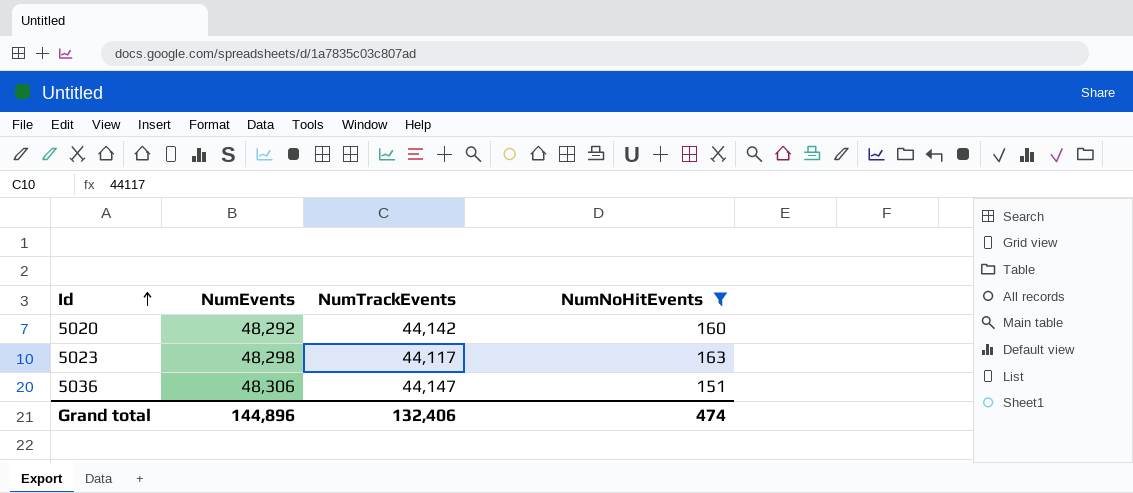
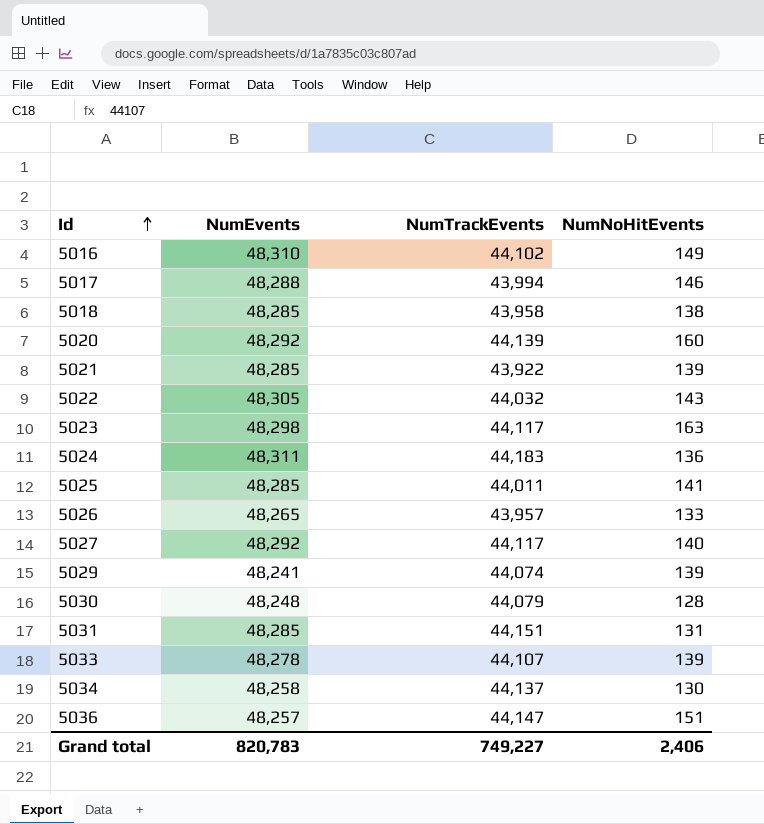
filter: NumNoHitEvents >= 151 -> none
5020 | NumTrackEvents: 44,142 -> 44,139
5036 | NumEvents: 48,306 -> 48,257
Grand total | NumEvents: 144,896 -> 820,783
Grand total | NumTrackEvents: 132,406 -> 749,227
Grand total | NumNoHitEvents: 474 -> 2,406

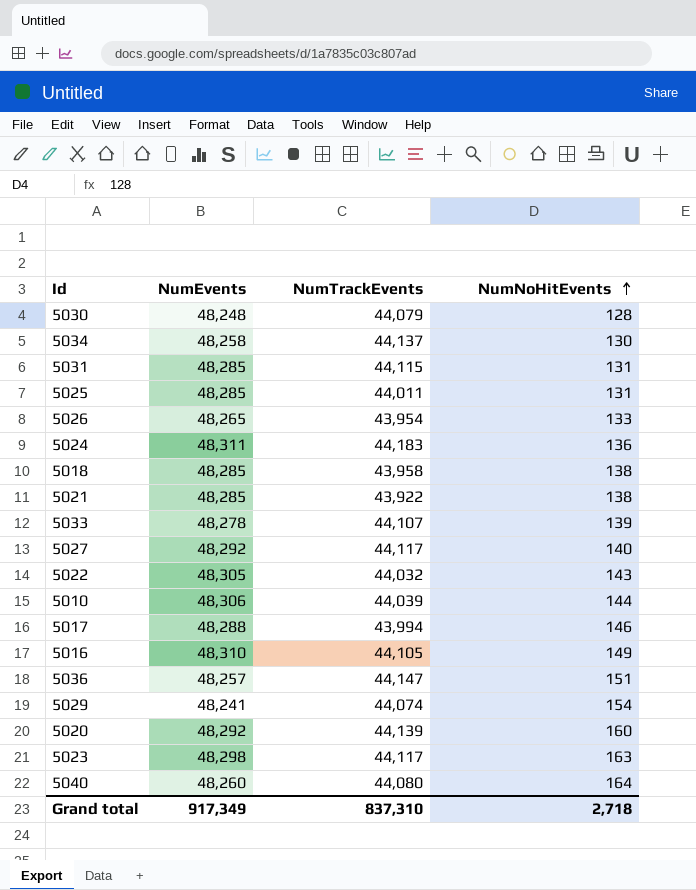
row order: Id ascending -> NumNoHitEvents ascending
5031 | NumTrackEvents: 44,151 -> 44,115
5025 | NumNoHitEvents: 141 -> 131
5026 | NumTrackEvents: 43,957 -> 43,954
5021 | NumNoHitEvents: 139 -> 138
row 5010: none -> 48,306 | 44,039 | 144
5016 | NumTrackEvents: 44,102 -> 44,105
5029 | NumNoHitEvents: 139 -> 154
row 5040: none -> 48,260 | 44,080 | 164
Grand total | NumEvents: 820,783 -> 917,349
Grand total | NumTrackEvents: 749,227 -> 837,310
Grand total | NumNoHitEvents: 2,406 -> 2,718

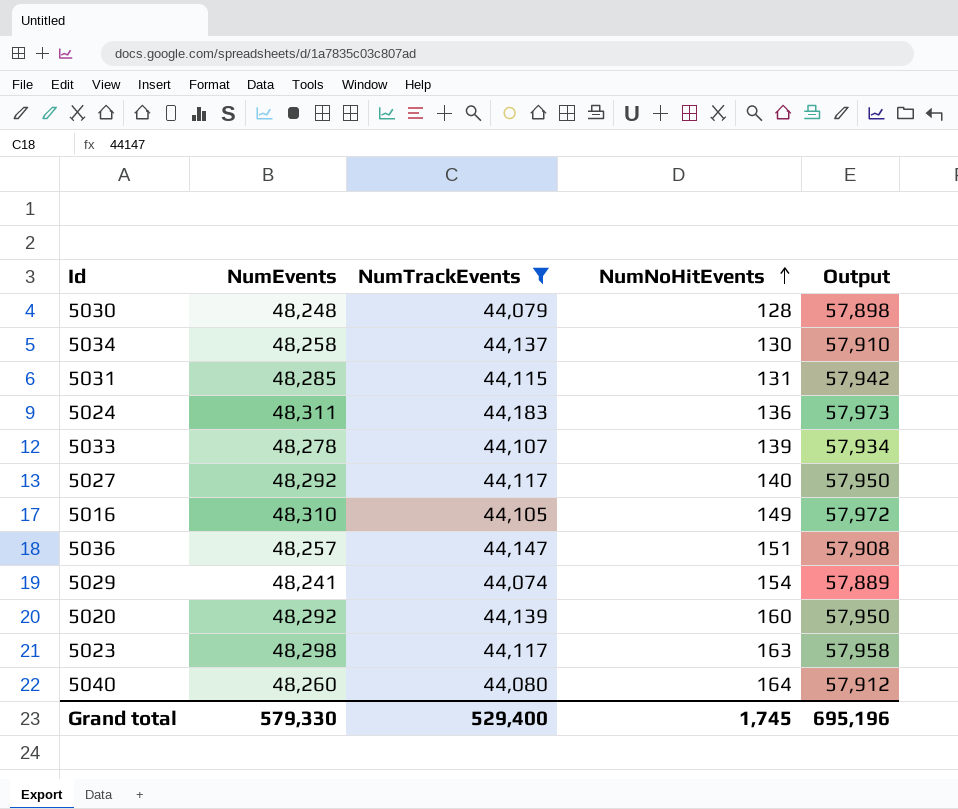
filter: none -> NumTrackEvents >= 44,074
column Output | formula: none -> [NumEvents] * 1.2
Grand total | NumEvents: 917,349 -> 579,330
Grand total | NumTrackEvents: 837,310 -> 529,400
Grand total | NumNoHitEvents: 2,718 -> 1,745

